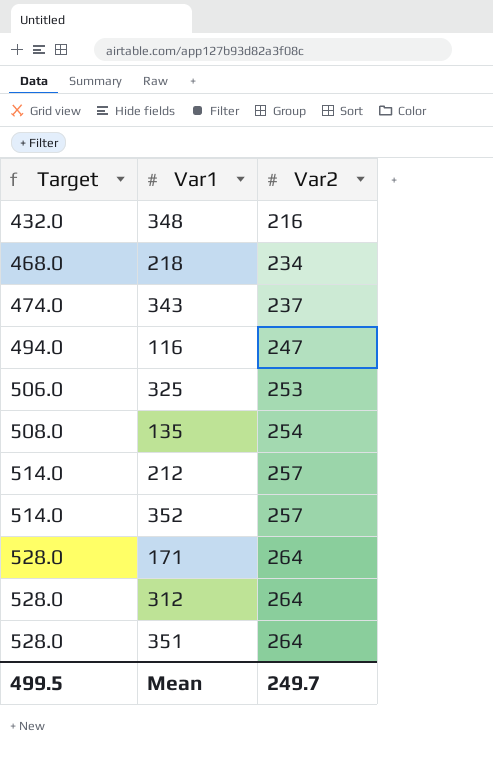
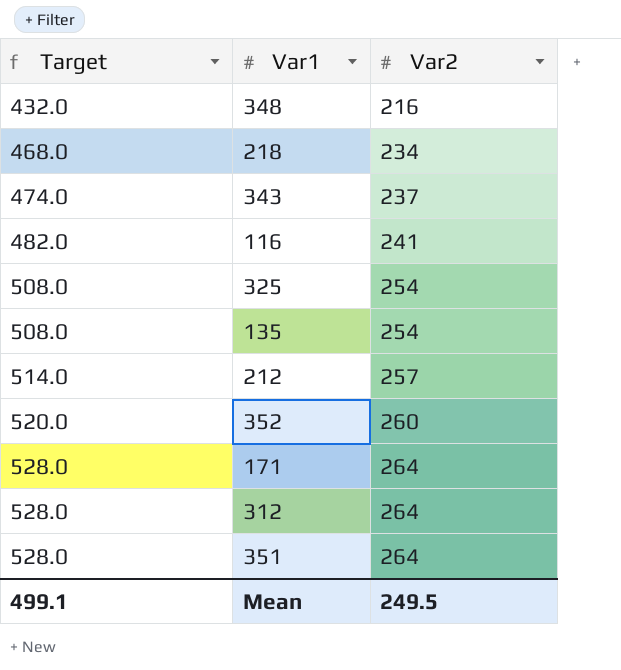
116 | Target: 494.0 -> 482.0
116 | Var2: 247 -> 241
325 | Target: 506.0 -> 508.0
325 | Var2: 253 -> 254
352 | Target: 514.0 -> 520.0
352 | Var2: 257 -> 260
Mean | Target: 499.5 -> 499.1
Mean | Var2: 249.7 -> 249.5

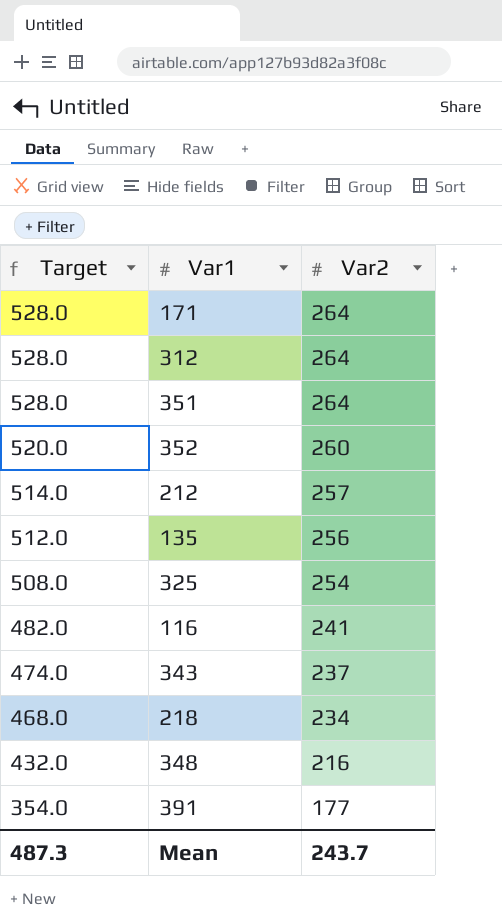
row order: Target ascending -> Target descending
135 | Target: 508.0 -> 512.0
135 | Var2: 254 -> 256
row 391: none -> 354.0 | 177
Mean | Target: 499.1 -> 487.3
Mean | Var2: 249.5 -> 243.7

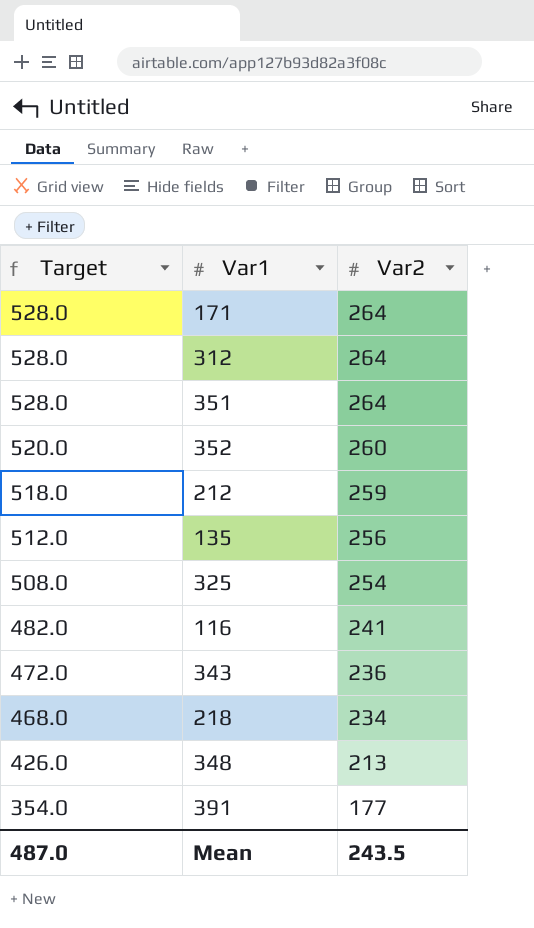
212 | Target: 514.0 -> 518.0
212 | Var2: 257 -> 259
343 | Target: 474.0 -> 472.0
343 | Var2: 237 -> 236
348 | Target: 432.0 -> 426.0
348 | Var2: 216 -> 213
Mean | Target: 487.3 -> 487.0
Mean | Var2: 243.7 -> 243.5

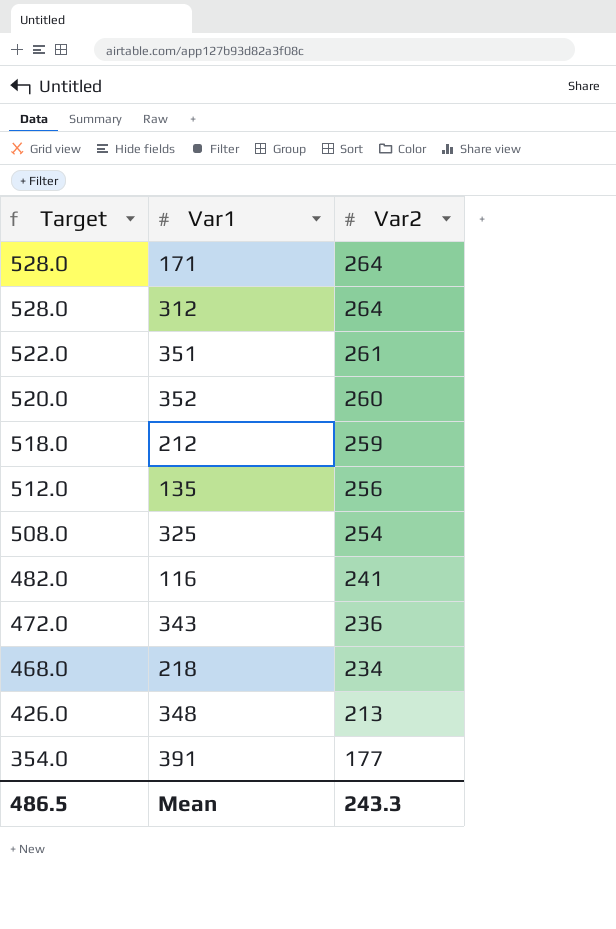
351 | Target: 528.0 -> 522.0
351 | Var2: 264 -> 261
Mean | Target: 487.0 -> 486.5
Mean | Var2: 243.5 -> 243.3

